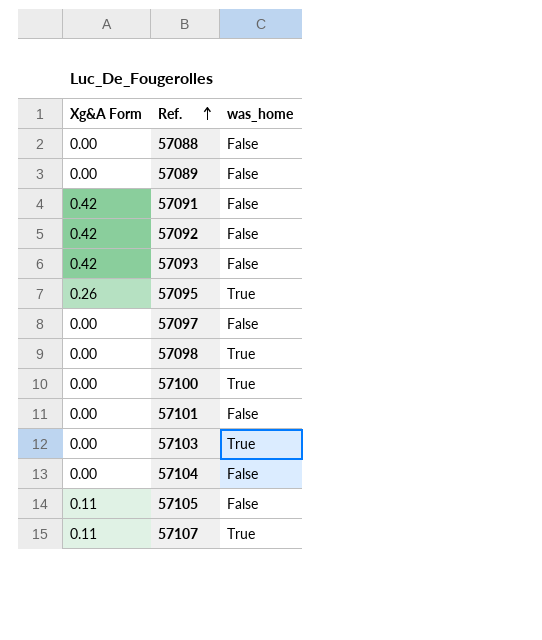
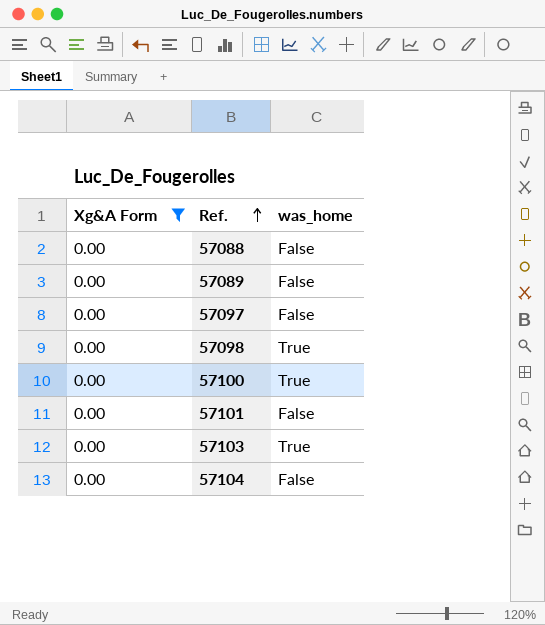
filter: none -> Xg&A Form = 0.00

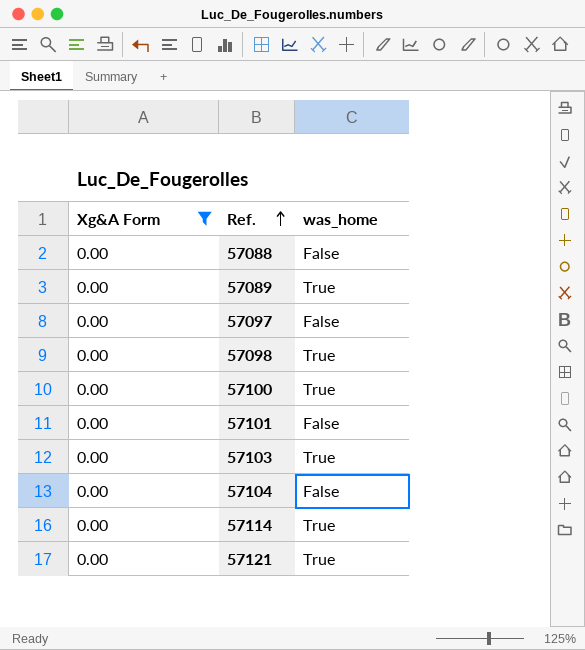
57089 | was_home: False -> True
row 57114: none -> 0.00 | True
row 57121: none -> 0.00 | True

